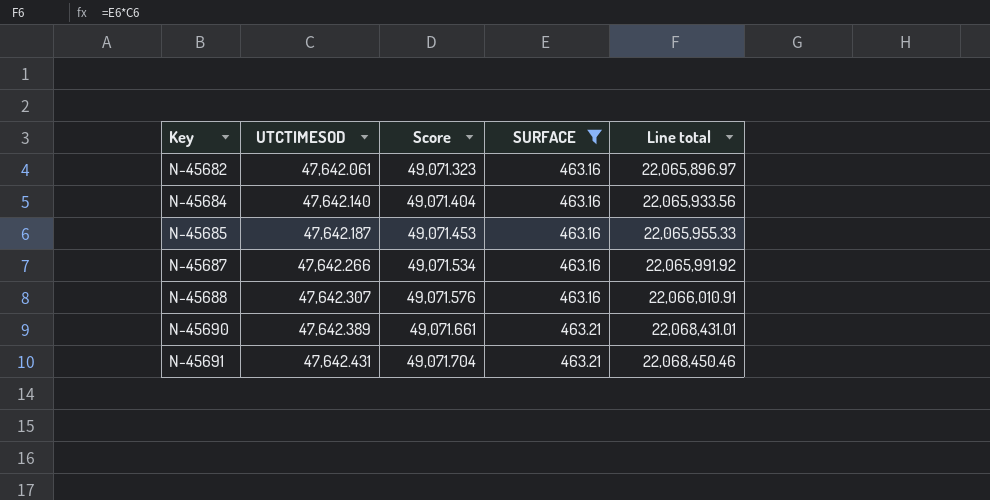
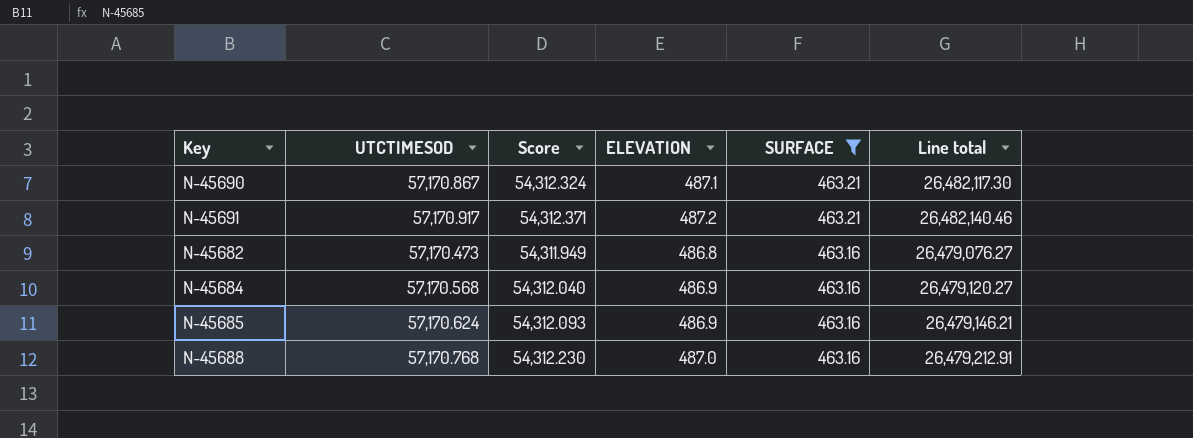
row order: Key ascending -> SURFACE descending
column Score | formula: [UTCTIMESOD] * 1.03 -> [UTCTIMESOD] * 0.95
column ELEVATION | position: none -> 4
row N-45687: 47,642.266 | 49,071.534 | 463.16 | 22,065,991.92 -> none
N-45690 | UTCTIMESOD: 47,642.389 -> 57,170.867
N-45690 | Line total: 22,068,431.01 -> 26,482,117.30
N-45691 | UTCTIMESOD: 47,642.431 -> 57,170.917
N-45691 | Line total: 22,068,450.46 -> 26,482,140.46
N-45682 | UTCTIMESOD: 47,642.061 -> 57,170.473
N-45682 | Line total: 22,065,896.97 -> 26,479,076.27
N-45684 | UTCTIMESOD: 47,642.140 -> 57,170.568
N-45684 | Line total: 22,065,933.56 -> 26,479,120.27
N-45685 | UTCTIMESOD: 47,642.187 -> 57,170.624
N-45685 | Line total: 22,065,955.33 -> 26,479,146.21
N-45688 | UTCTIMESOD: 47,642.307 -> 57,170.768
N-45688 | Line total: 22,066,010.91 -> 26,479,212.91

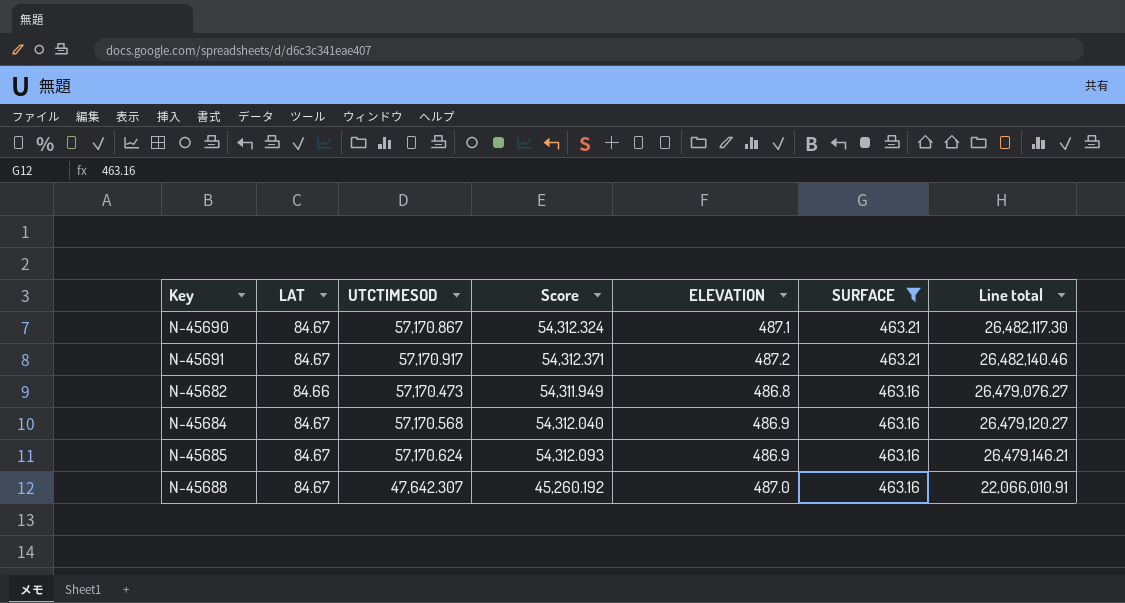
column LAT | position: none -> 2
N-45688 | UTCTIMESOD: 57,170.768 -> 47,642.307
N-45688 | Score: 54,312.230 -> 45,260.192
N-45688 | Line total: 26,479,212.91 -> 22,066,010.91

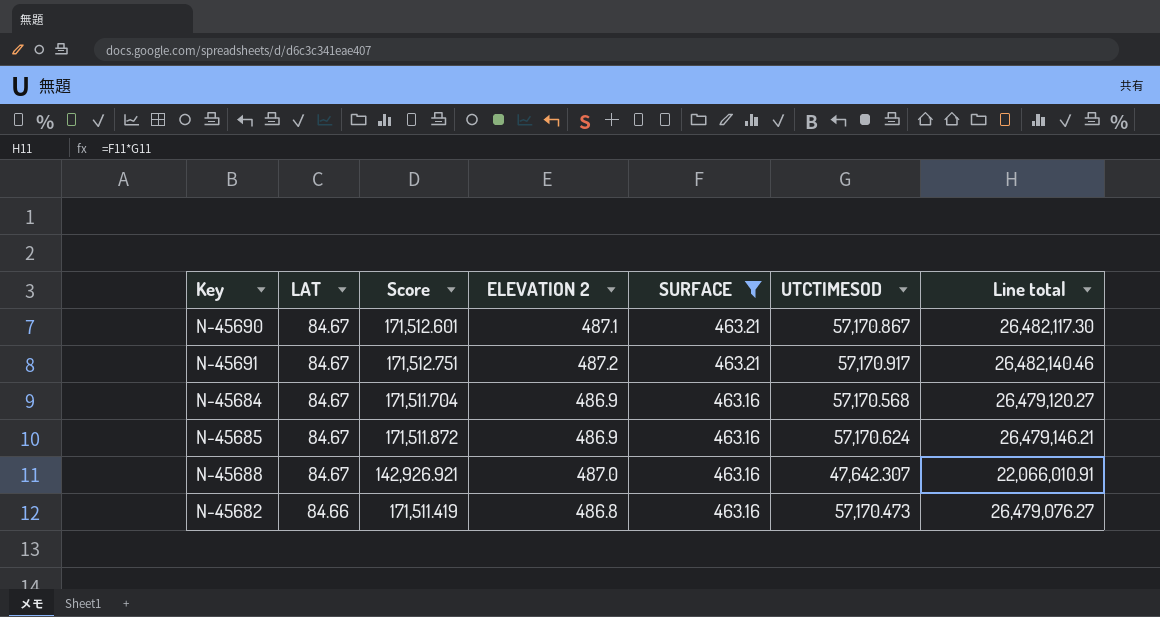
row order: SURFACE descending -> LAT descending
column Score | formula: [UTCTIMESOD] * 0.95 -> [UTCTIMESOD] * 3
column name: ELEVATION -> ELEVATION 2
column UTCTIMESOD | position: 3 -> 6

